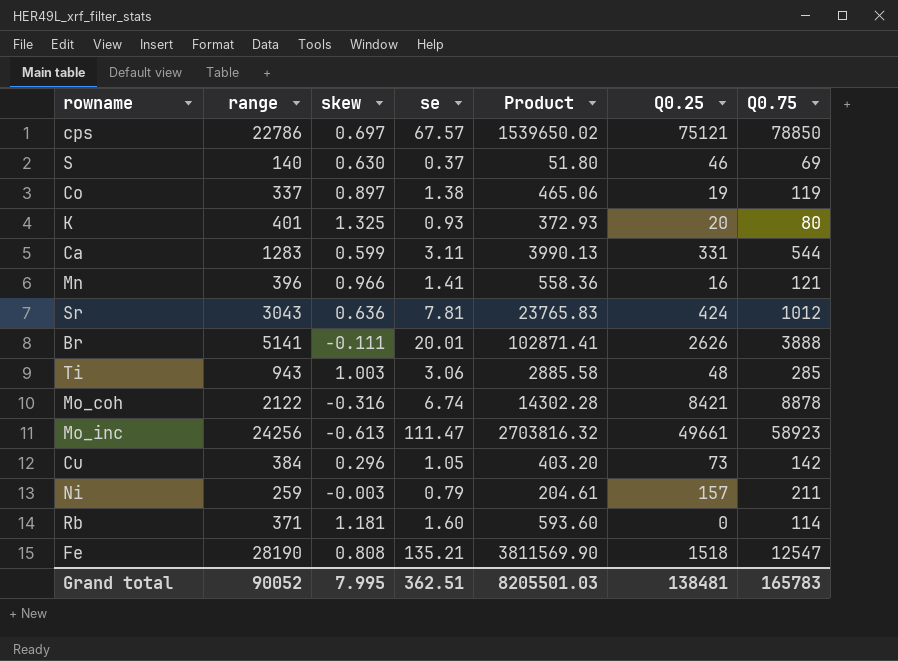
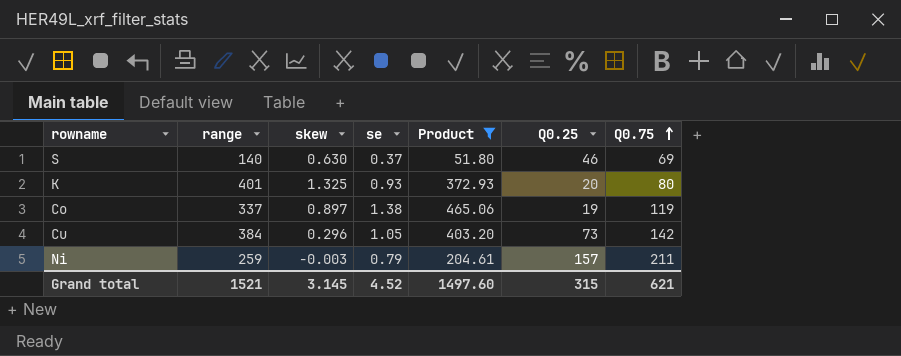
filter: none -> Product <= 465.06
row order: none -> Q0.75 ascending
Grand total | range: 90052 -> 1521
Grand total | skew: 7.995 -> 3.145
Grand total | se: 362.51 -> 4.52
Grand total | Product: 8205501.03 -> 1497.60
Grand total | Q0.25: 138481 -> 315
Grand total | Q0.75: 165783 -> 621

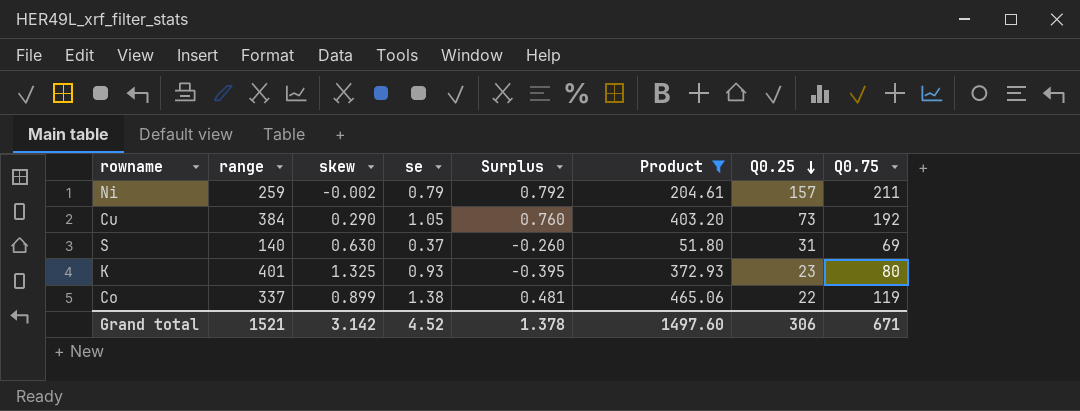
row order: Q0.75 ascending -> Q0.25 descending
column Surplus | formula: none -> [se] - [skew]
Ni | skew: -0.003 -> -0.002
Cu | skew: 0.296 -> 0.290
Cu | Q0.75: 142 -> 192
S | Q0.25: 46 -> 31
K | Q0.25: 20 -> 23
Co | skew: 0.897 -> 0.899
Co | Q0.25: 19 -> 22
Grand total | skew: 3.145 -> 3.142
Grand total | Q0.25: 315 -> 306
Grand total | Q0.75: 621 -> 671

